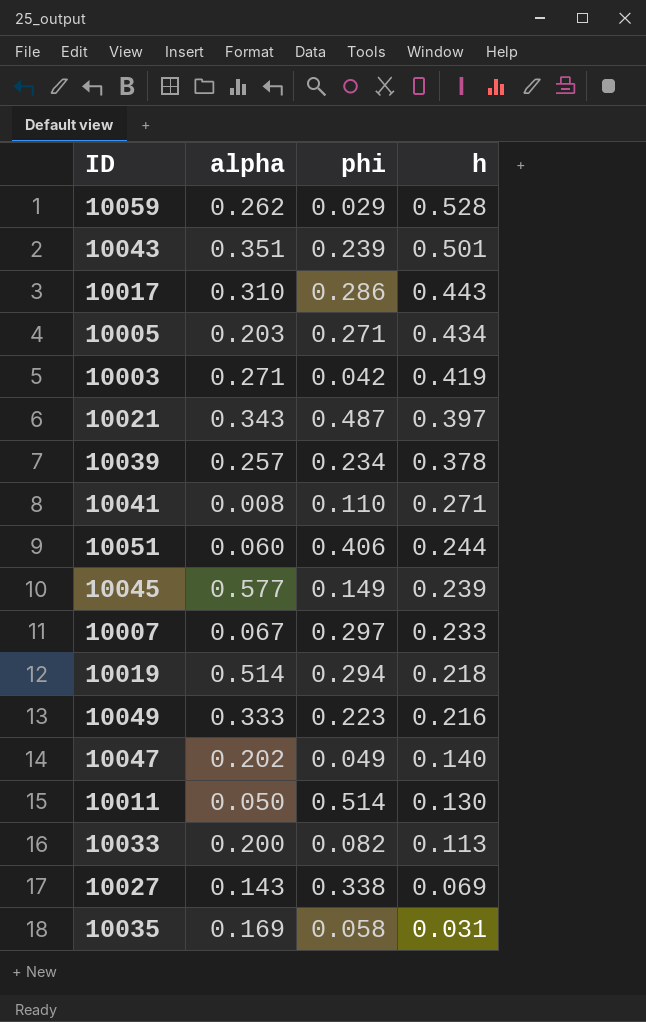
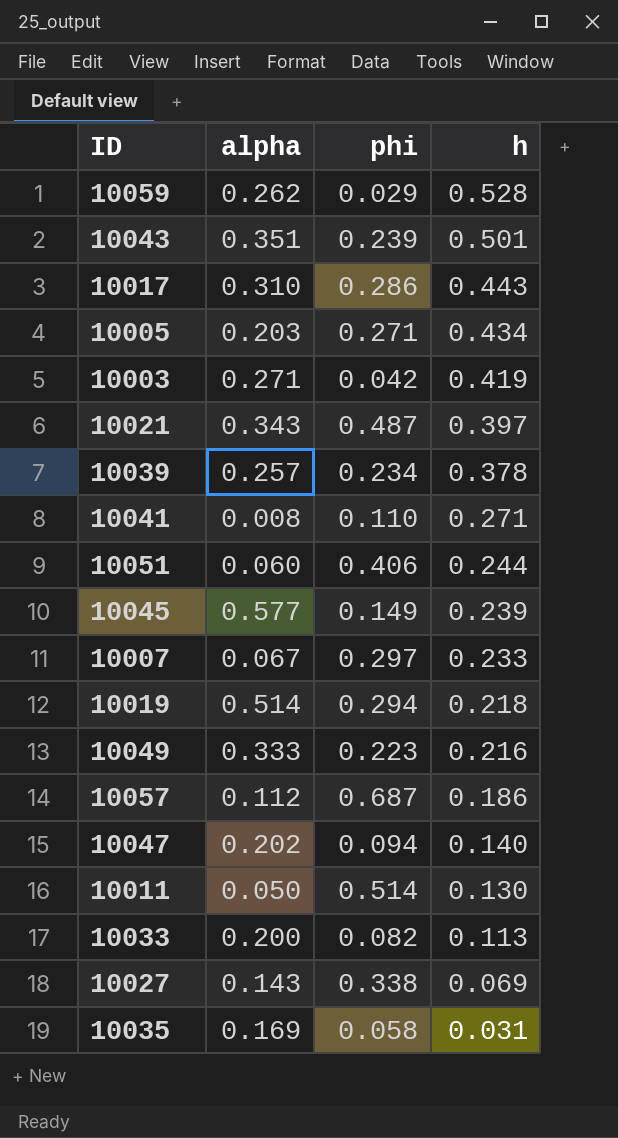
row 10057: none -> 0.112 | 0.687 | 0.186
10047 | phi: 0.049 -> 0.094

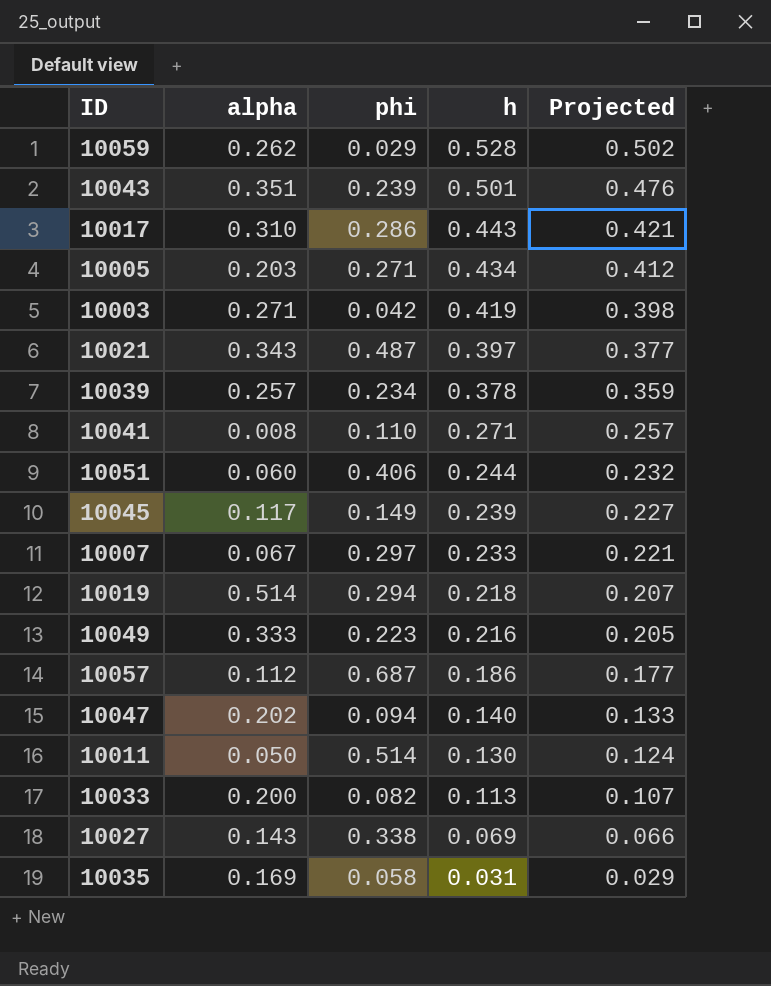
column Projected | formula: none -> [h] * 0.95
10045 | alpha: 0.577 -> 0.117

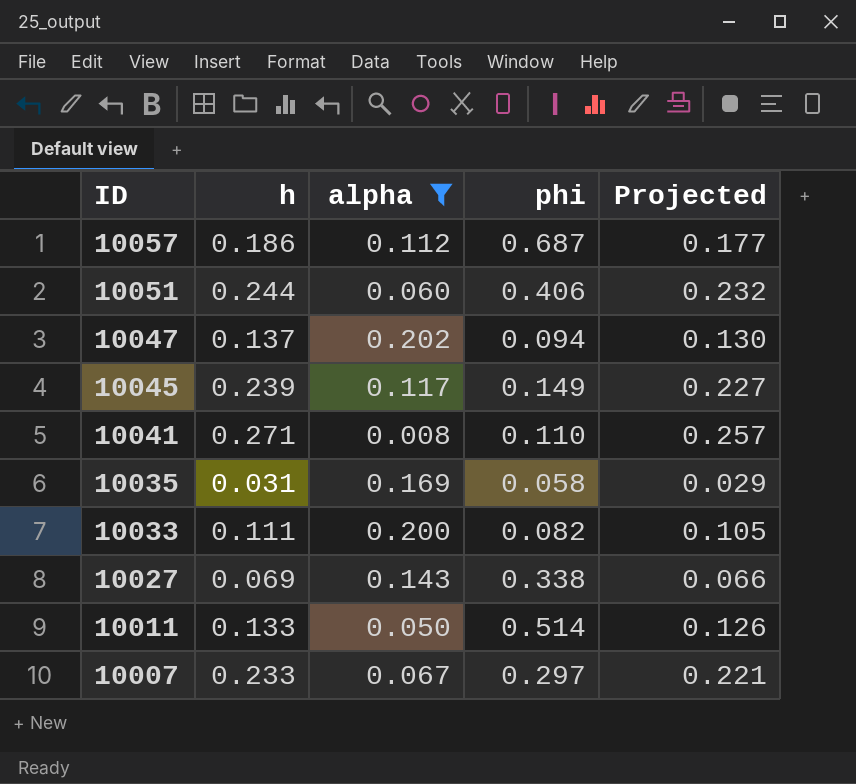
filter: none -> alpha <= 0.202
row order: h descending -> ID descending
column h | position: 4 -> 2
10047 | h: 0.140 -> 0.137
10047 | Projected: 0.133 -> 0.130
10033 | h: 0.113 -> 0.111
10033 | Projected: 0.107 -> 0.105
10011 | h: 0.130 -> 0.133
10011 | Projected: 0.124 -> 0.126

